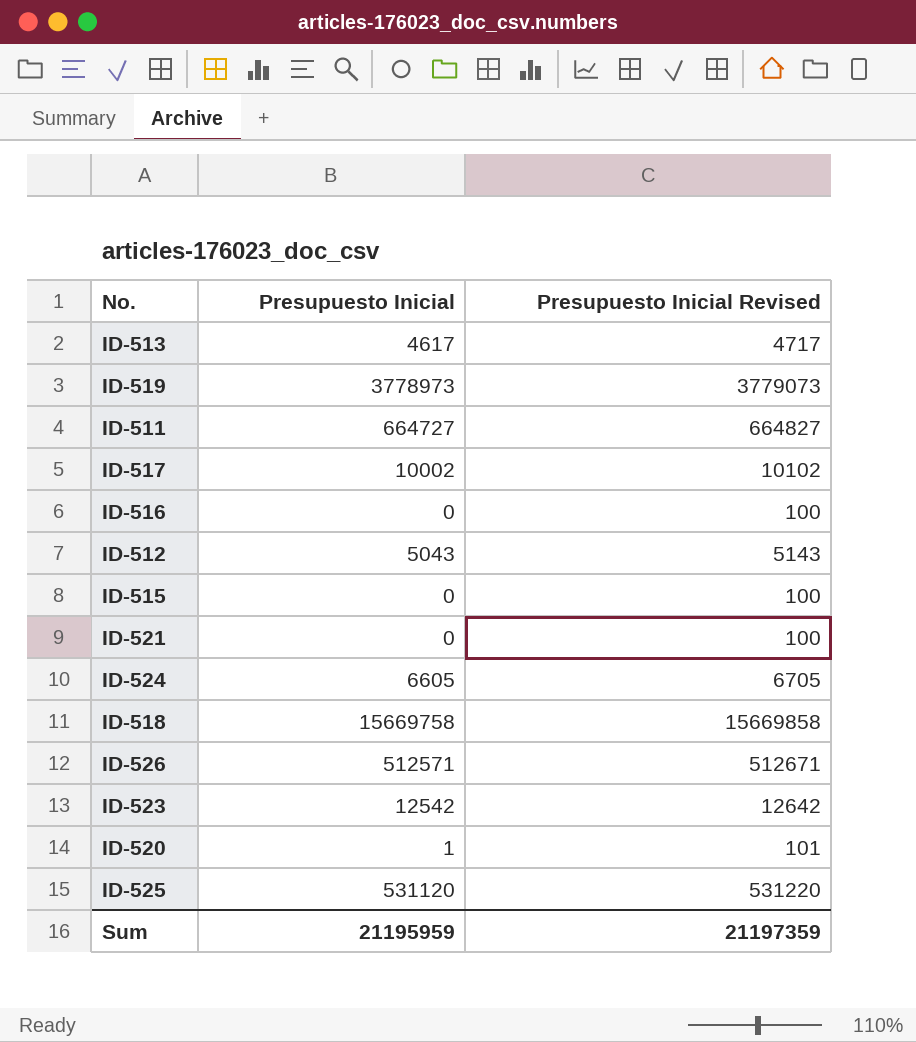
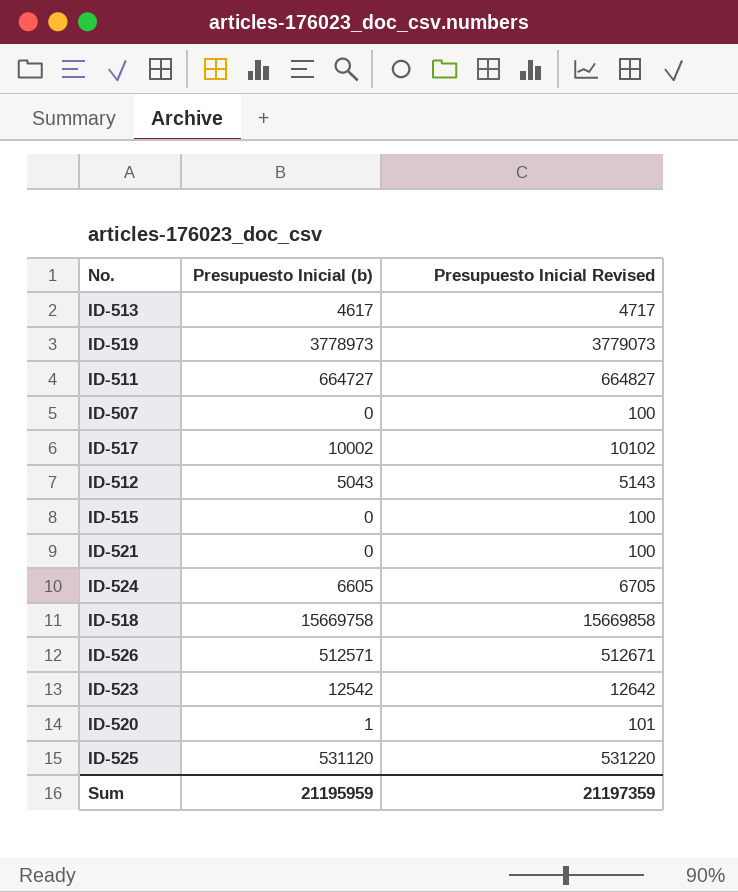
column name: Presupuesto Inicial -> Presupuesto Inicial (b)
row ID-516: 0 | 100 -> none
row ID-507: none -> 0 | 100

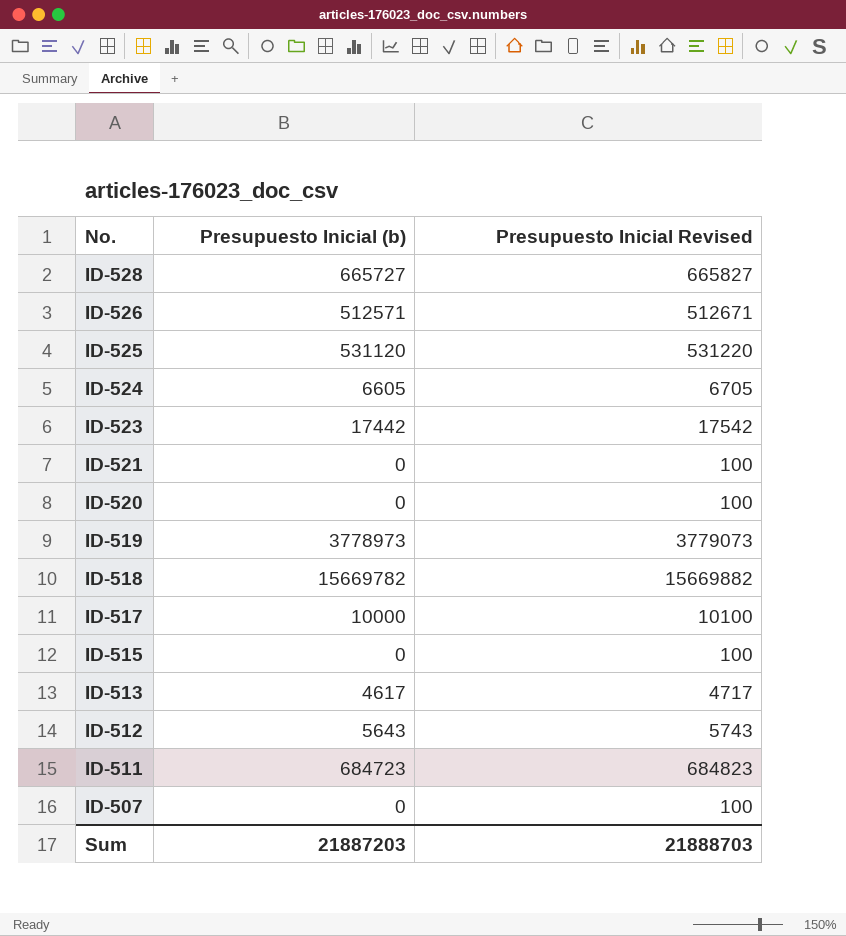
row order: none -> No. descending
row ID-528: none -> 665727 | 665827
ID-523 | Presupuesto Inicial (b): 12542 -> 17442
ID-523 | Presupuesto Inicial Revised: 12642 -> 17542
ID-520 | Presupuesto Inicial (b): 1 -> 0
ID-520 | Presupuesto Inicial Revised: 101 -> 100
ID-518 | Presupuesto Inicial (b): 15669758 -> 15669782
ID-518 | Presupuesto Inicial Revised: 15669858 -> 15669882
ID-517 | Presupuesto Inicial (b): 10002 -> 10000
ID-517 | Presupuesto Inicial Revised: 10102 -> 10100
ID-512 | Presupuesto Inicial (b): 5043 -> 5643
ID-512 | Presupuesto Inicial Revised: 5143 -> 5743
ID-511 | Presupuesto Inicial (b): 664727 -> 684723
ID-511 | Presupuesto Inicial Revised: 664827 -> 684823
Sum | Presupuesto Inicial (b): 21195959 -> 21887203
Sum | Presupuesto Inicial Revised: 21197359 -> 21888703

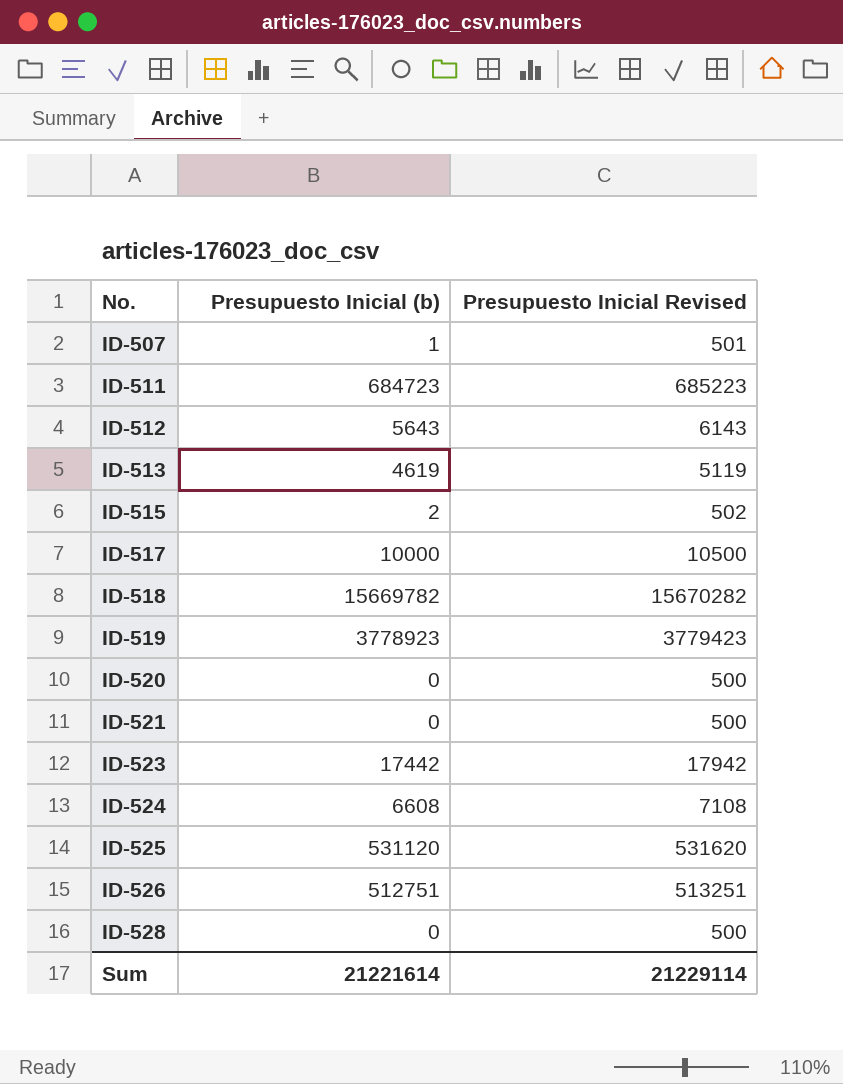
row order: No. descending -> No. ascending
column Presupuesto Inicial Revised | formula: [Presupuesto Inicial (b)] + 100 -> [Presupuesto Inicial (b)] + 500
ID-507 | Presupuesto Inicial (b): 0 -> 1
ID-513 | Presupuesto Inicial (b): 4617 -> 4619
ID-515 | Presupuesto Inicial (b): 0 -> 2
ID-519 | Presupuesto Inicial (b): 3778973 -> 3778923
ID-524 | Presupuesto Inicial (b): 6605 -> 6608
ID-526 | Presupuesto Inicial (b): 512571 -> 512751
ID-528 | Presupuesto Inicial (b): 665727 -> 0
Sum | Presupuesto Inicial (b): 21887203 -> 21221614
Sum | Presupuesto Inicial Revised: 21888703 -> 21229114

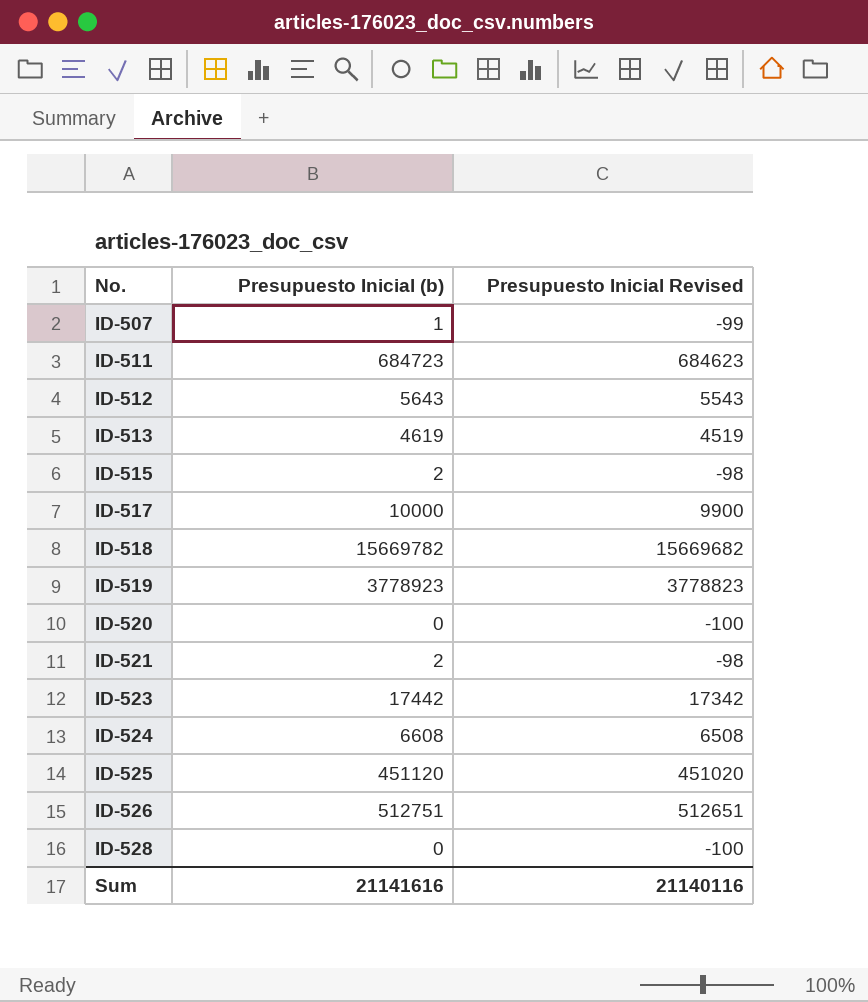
column Presupuesto Inicial Revised | formula: [Presupuesto Inicial (b)] + 500 -> [Presupuesto Inicial (b)] - 100
ID-521 | Presupuesto Inicial (b): 0 -> 2
ID-525 | Presupuesto Inicial (b): 531120 -> 451120
Sum | Presupuesto Inicial (b): 21221614 -> 21141616
Sum | Presupuesto Inicial Revised: 21229114 -> 21140116

